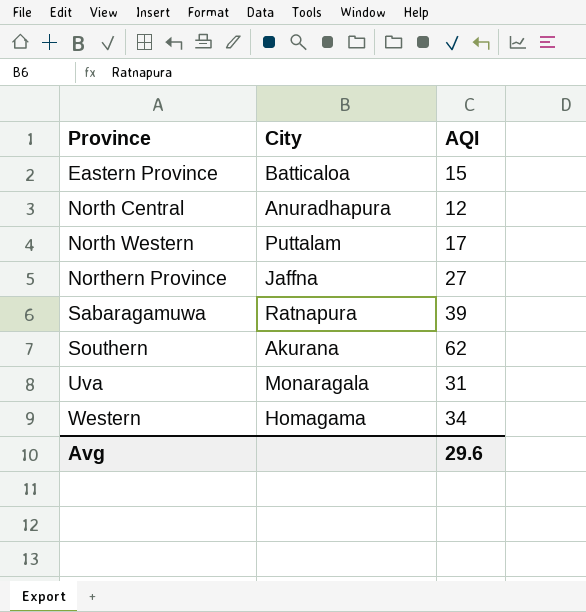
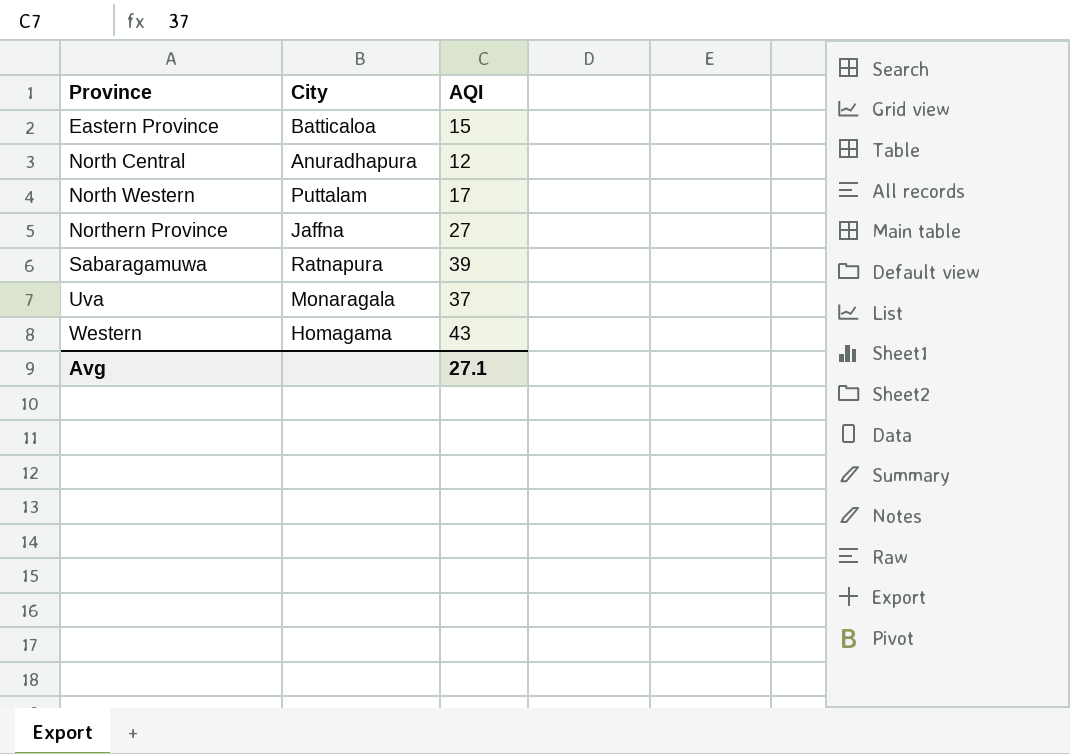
row Southern: Akurana | 62 -> none
Uva | AQI: 31 -> 37
Western | AQI: 34 -> 43
Avg | AQI: 29.6 -> 27.1

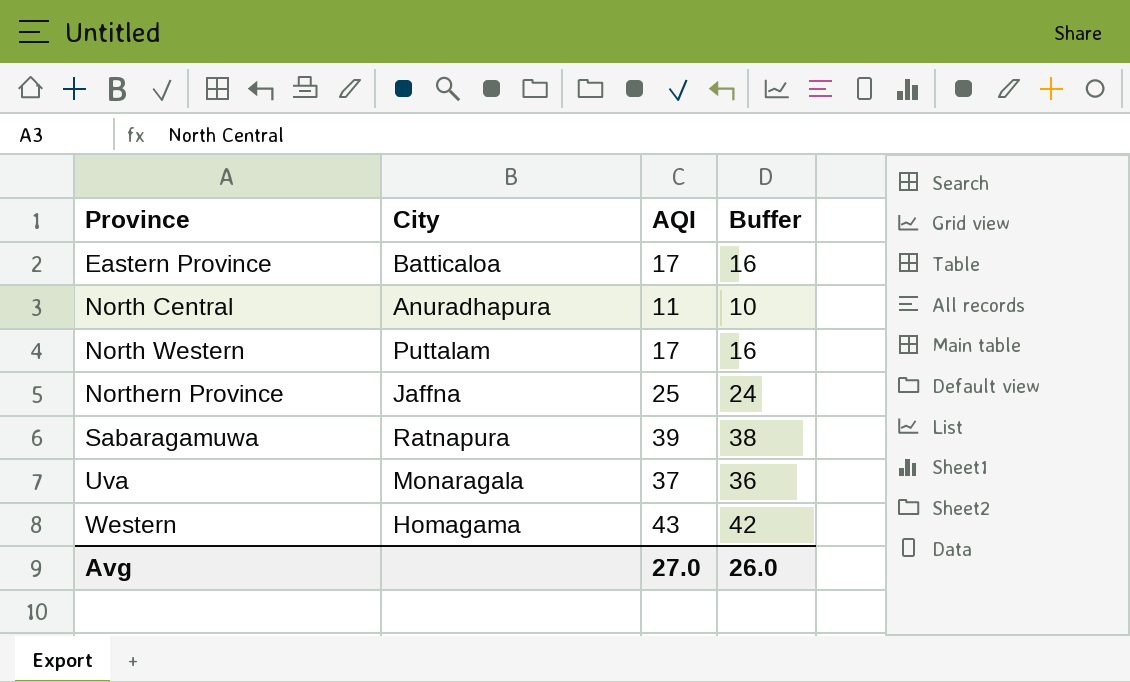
column Buffer | formula: none -> [AQI] - 1
Eastern Province | AQI: 15 -> 17
North Central | AQI: 12 -> 11
Northern Province | AQI: 27 -> 25
Avg | AQI: 27.1 -> 27.0

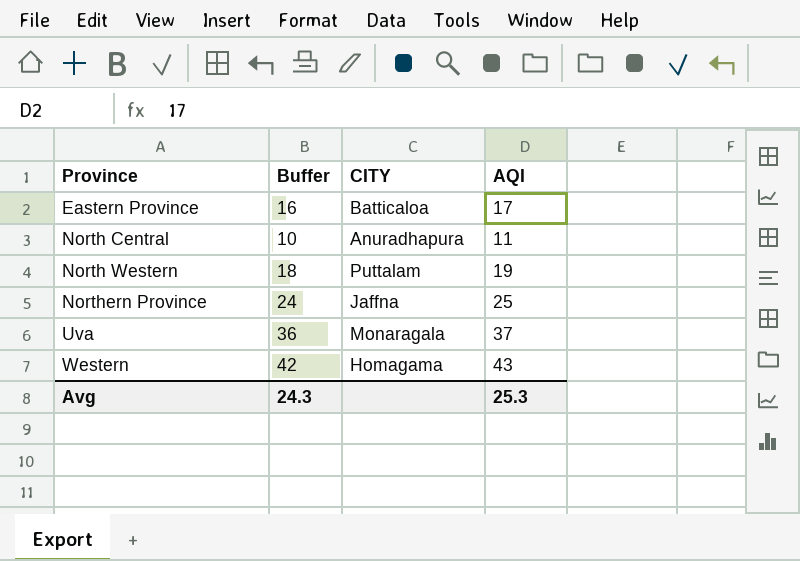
column Buffer | position: 4 -> 2
column name: City -> CITY
row Sabaragamuwa: Ratnapura | 39 | 38 -> none
North Western | Buffer: 16 -> 18
North Western | AQI: 17 -> 19
Avg | Buffer: 26.0 -> 24.3
Avg | AQI: 27.0 -> 25.3

